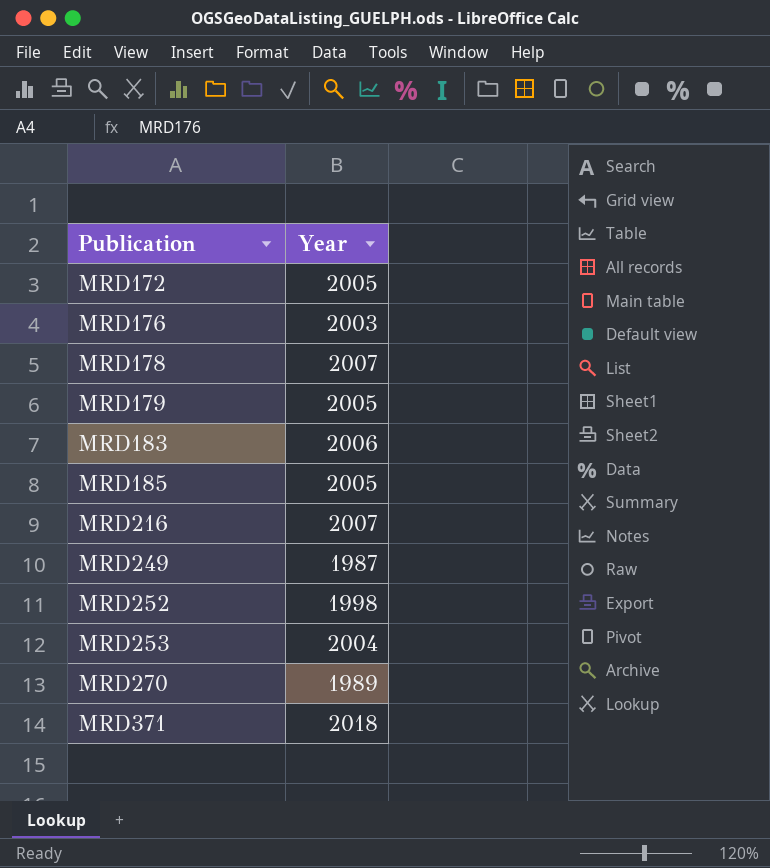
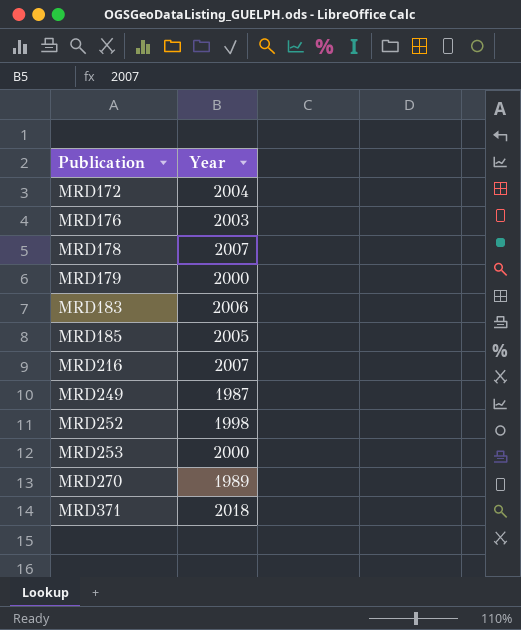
MRD172 | Year: 2005 -> 2004
MRD179 | Year: 2005 -> 2000
MRD253 | Year: 2004 -> 2000

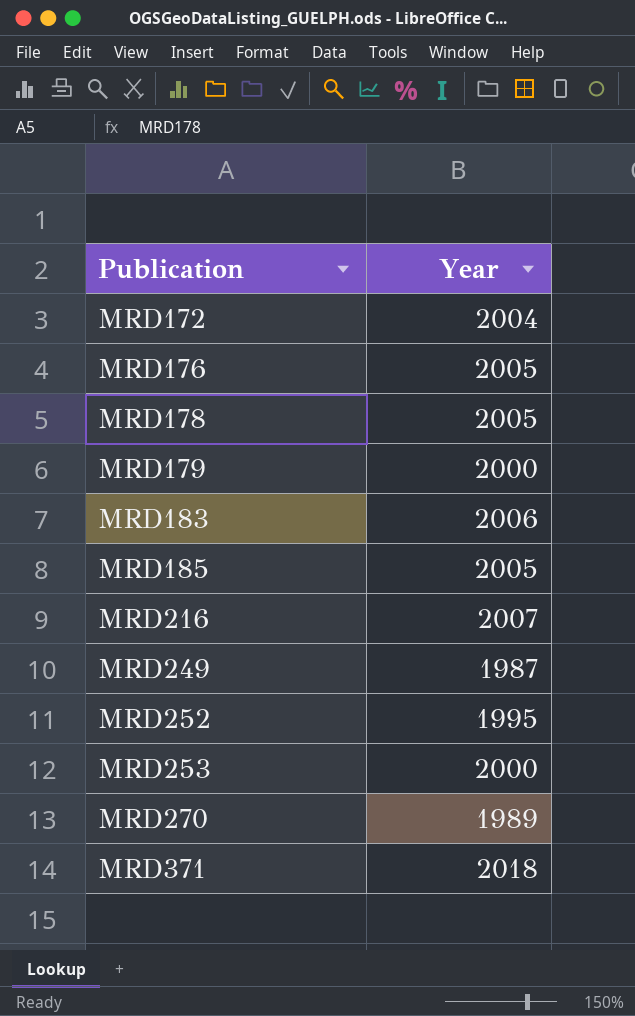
MRD176 | Year: 2003 -> 2005
MRD178 | Year: 2007 -> 2005
MRD252 | Year: 1998 -> 1995

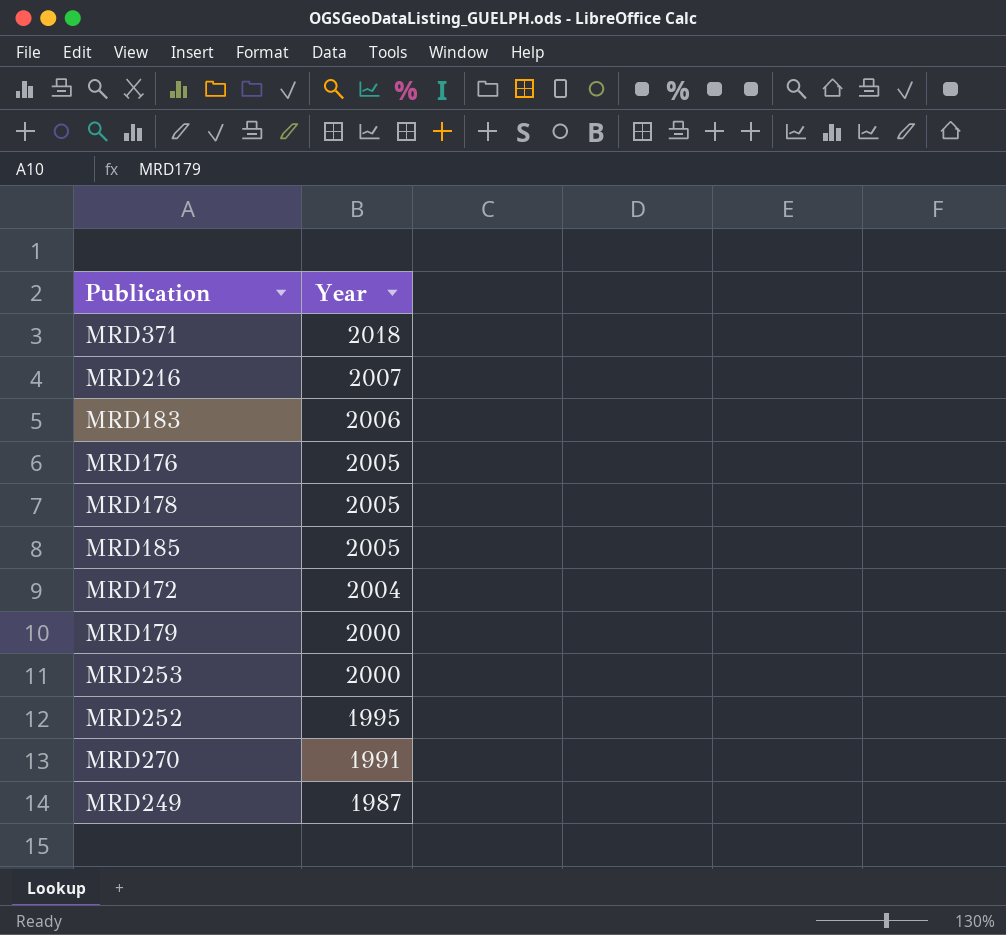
row order: Publication ascending -> Year descending
MRD270 | Year: 1989 -> 1991

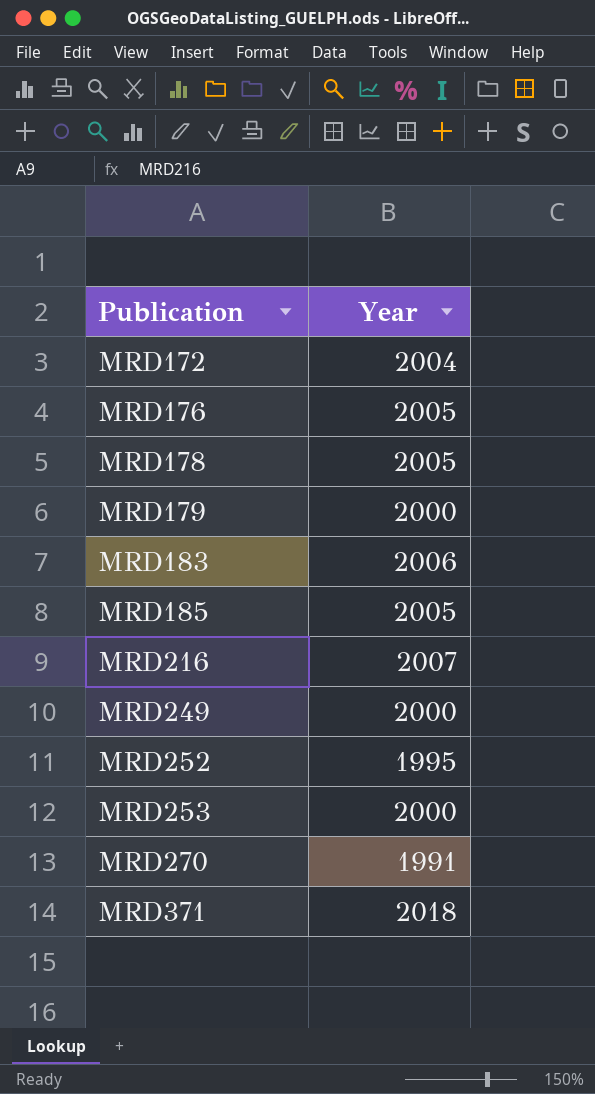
row order: Year descending -> Publication ascending
MRD249 | Year: 1987 -> 2000

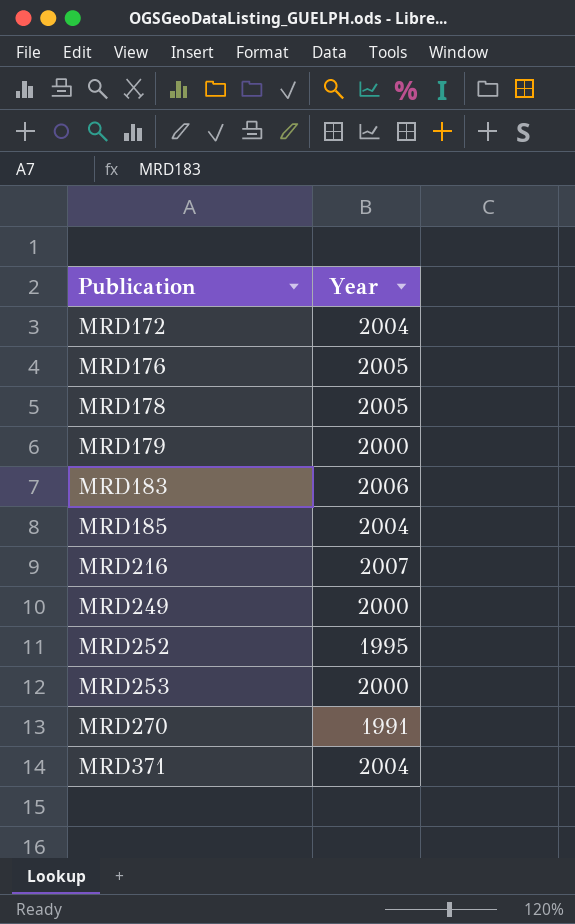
MRD185 | Year: 2005 -> 2004
MRD371 | Year: 2018 -> 2004

